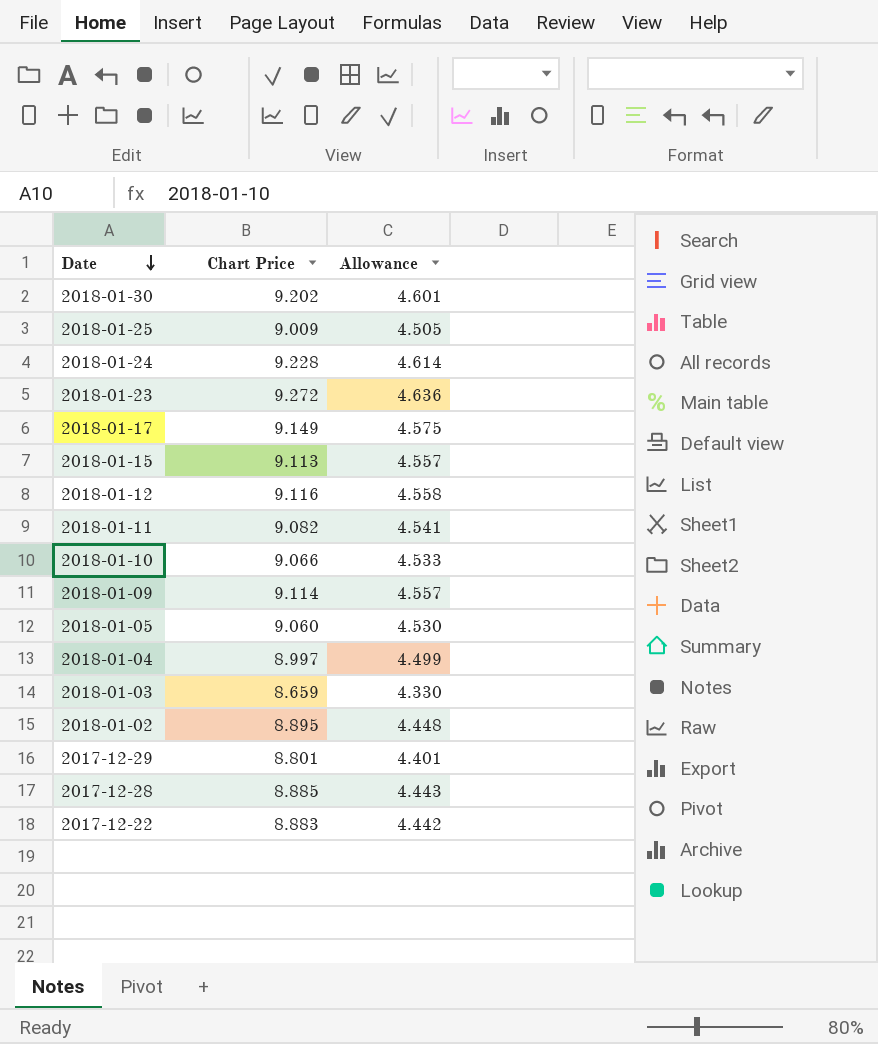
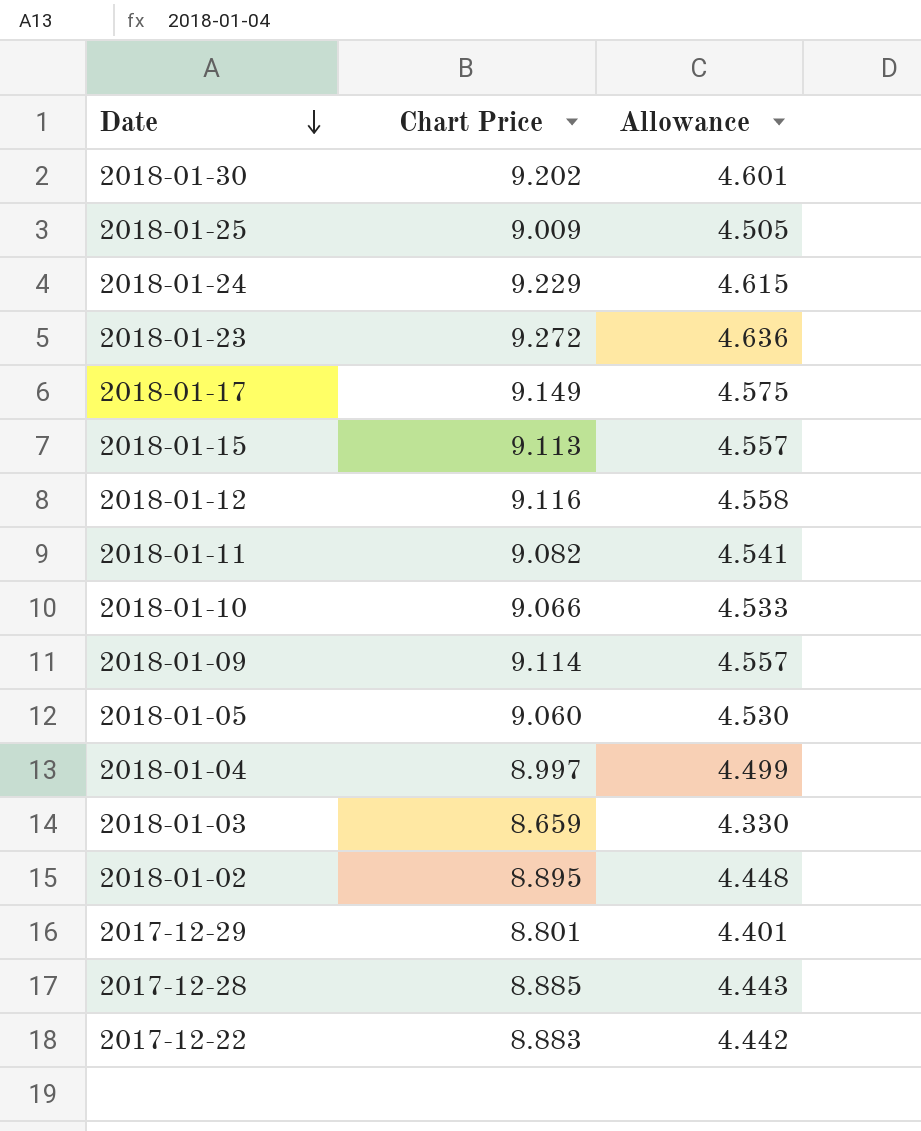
2018-01-24 | Chart Price: 9.228 -> 9.229
2018-01-24 | Allowance: 4.614 -> 4.615

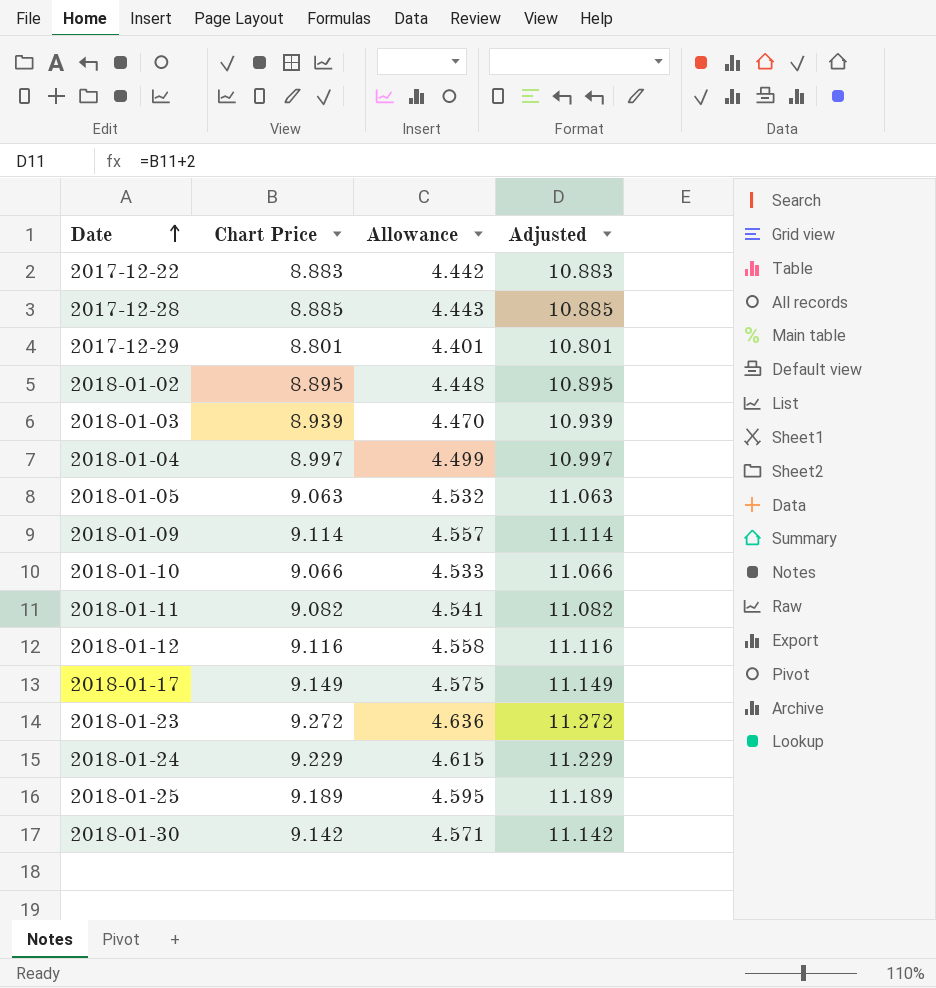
row order: Date descending -> Date ascending
column Adjusted | formula: none -> [Chart Price] + 2
row 2018-01-15: 9.113 | 4.557 -> none
2018-01-03 | Chart Price: 8.659 -> 8.939
2018-01-03 | Allowance: 4.330 -> 4.470
2018-01-05 | Chart Price: 9.060 -> 9.063
2018-01-05 | Allowance: 4.530 -> 4.532
2018-01-25 | Chart Price: 9.009 -> 9.189
2018-01-25 | Allowance: 4.505 -> 4.595
2018-01-30 | Chart Price: 9.202 -> 9.142
2018-01-30 | Allowance: 4.601 -> 4.571

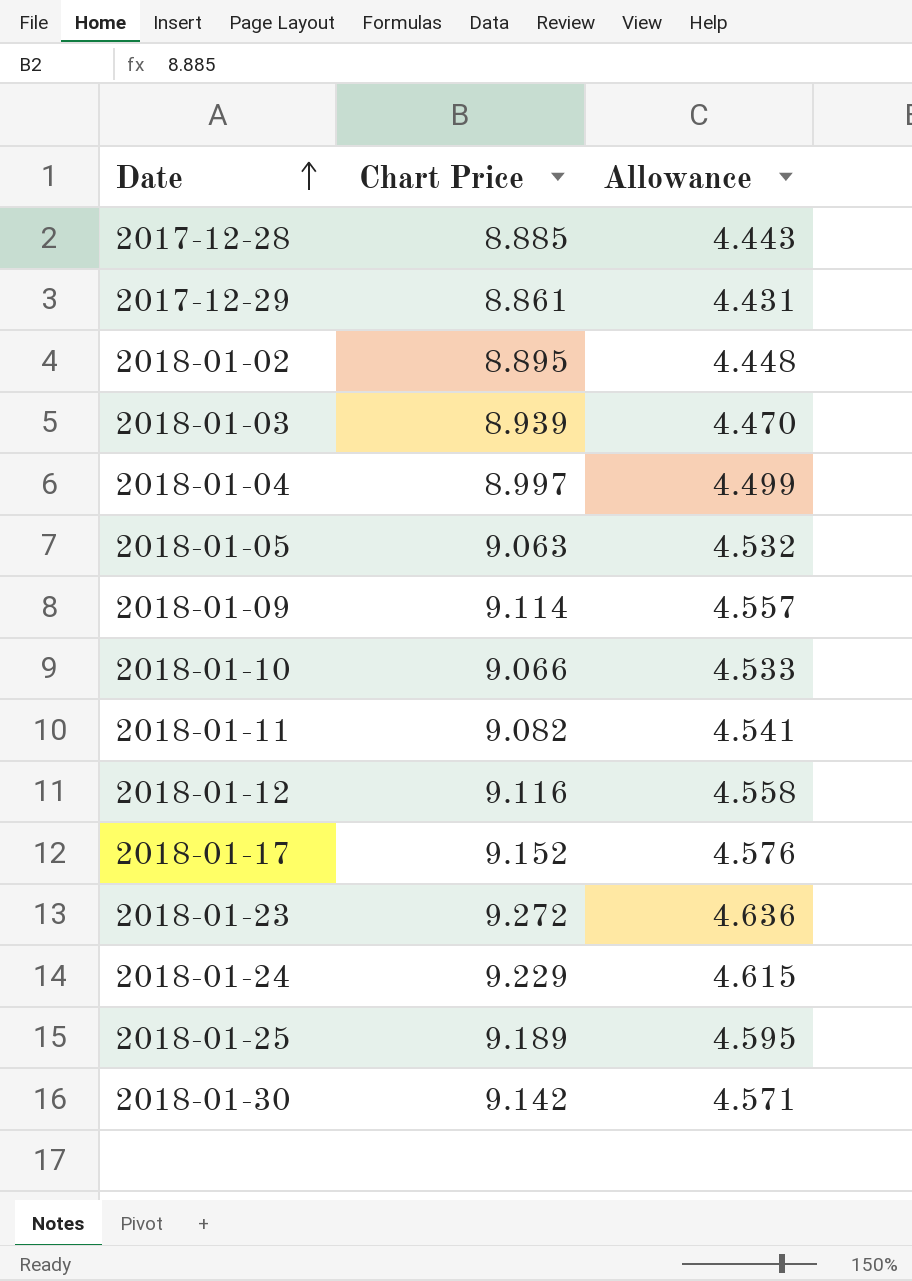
column Adjusted | formula: [Chart Price] + 2 -> none
row 2017-12-22: 8.883 | 4.442 | 10.883 -> none
2017-12-29 | Chart Price: 8.801 -> 8.861
2017-12-29 | Allowance: 4.401 -> 4.431
2018-01-17 | Chart Price: 9.149 -> 9.152
2018-01-17 | Allowance: 4.575 -> 4.576

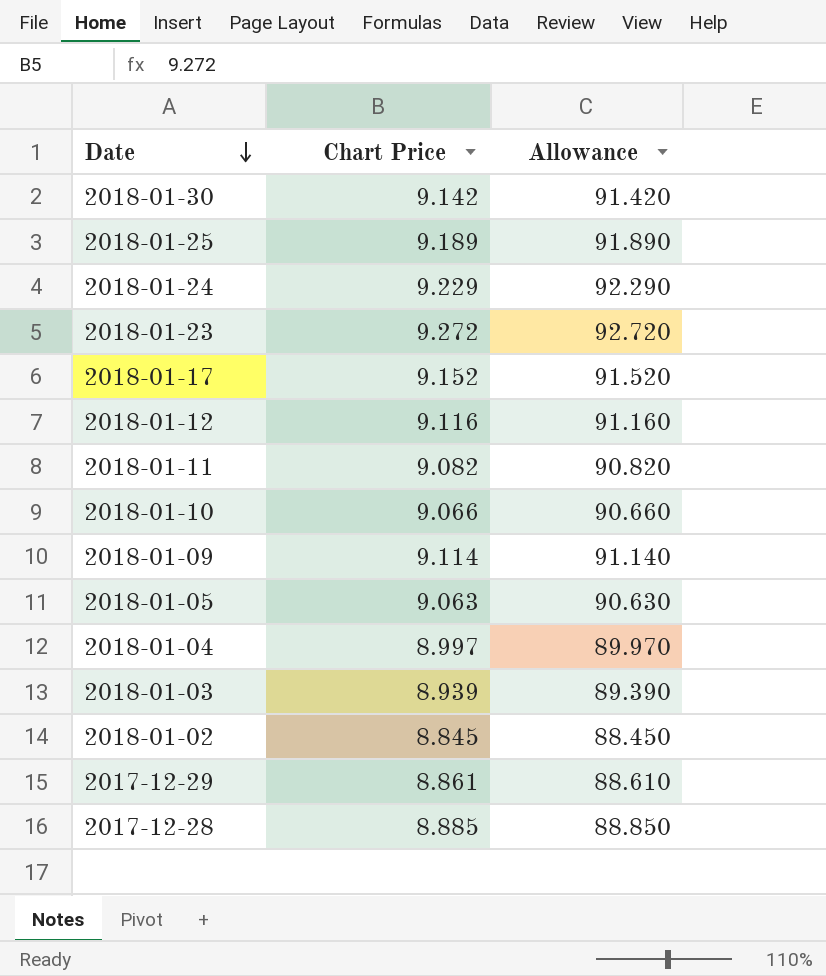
row order: Date ascending -> Date descending
column Allowance | formula: [Chart Price] * 0.5 -> [Chart Price] * 10
2018-01-02 | Chart Price: 8.895 -> 8.845

